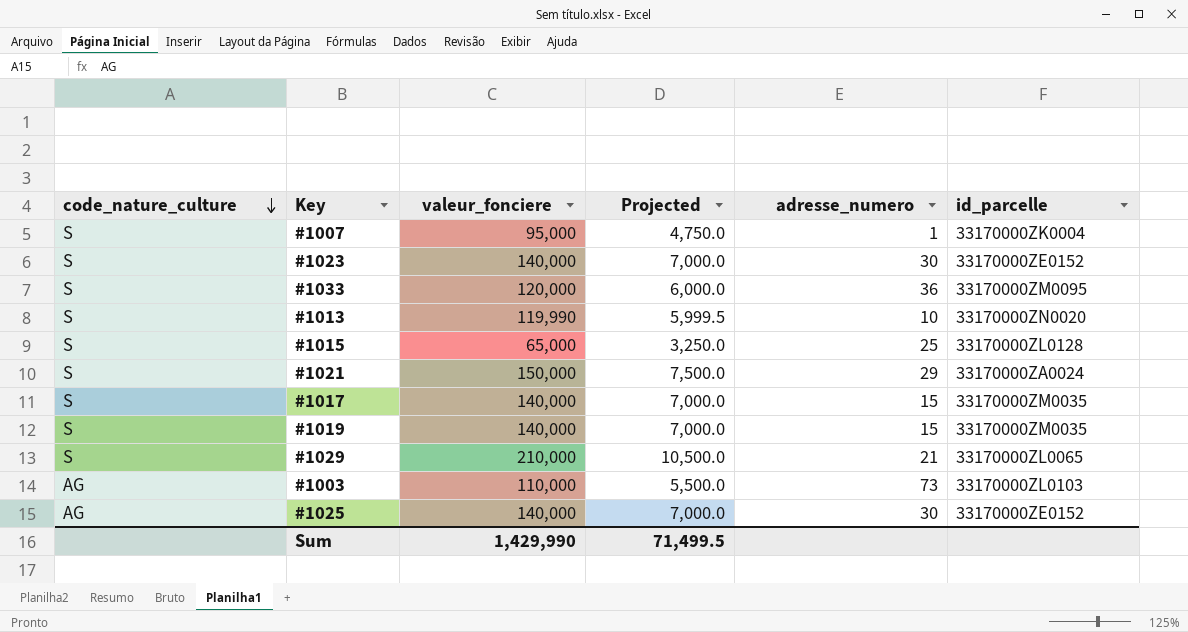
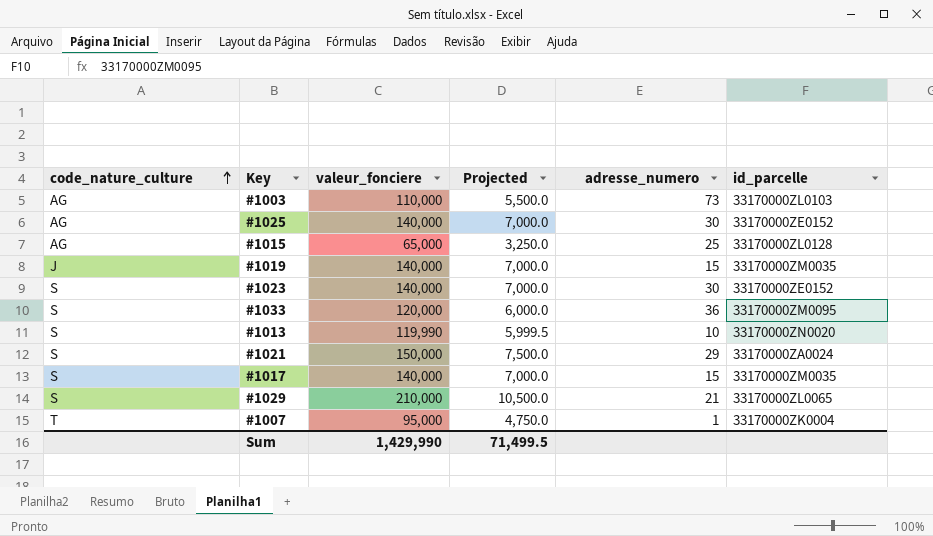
row order: code_nature_culture descending -> code_nature_culture ascending
#1015 | code_nature_culture: S -> AG
#1019 | code_nature_culture: S -> J
#1007 | code_nature_culture: S -> T

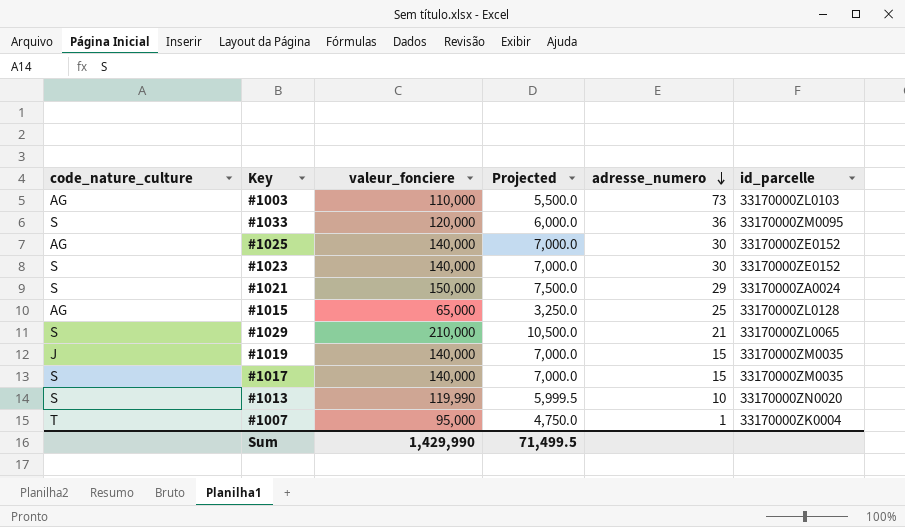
row order: code_nature_culture ascending -> adresse_numero descending

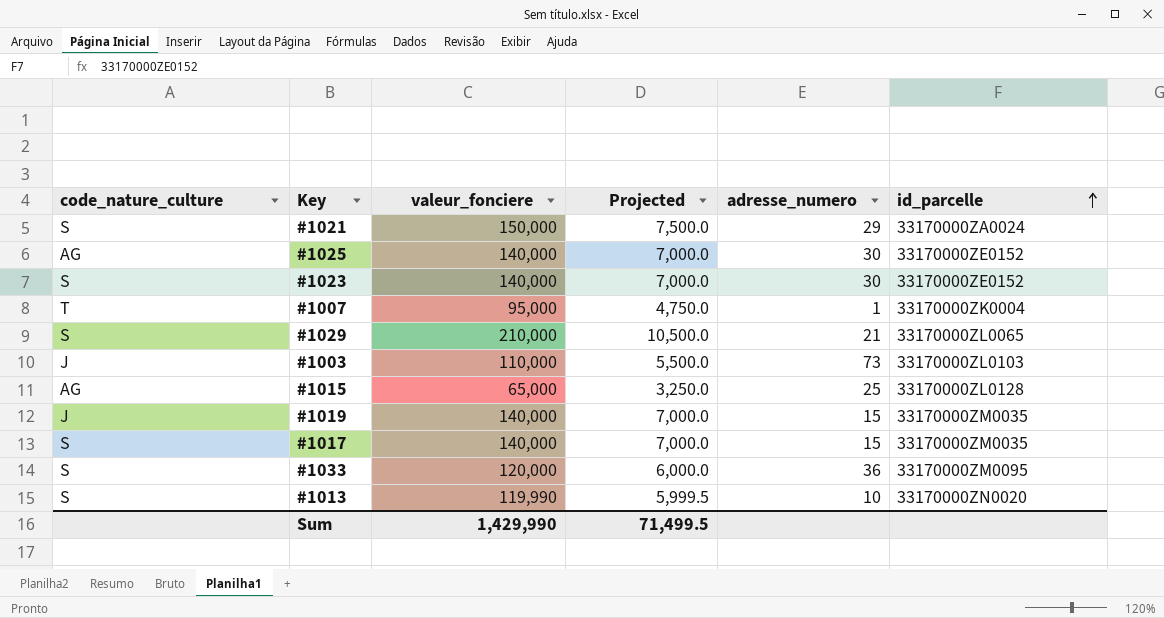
row order: adresse_numero descending -> id_parcelle ascending
#1003 | code_nature_culture: AG -> J

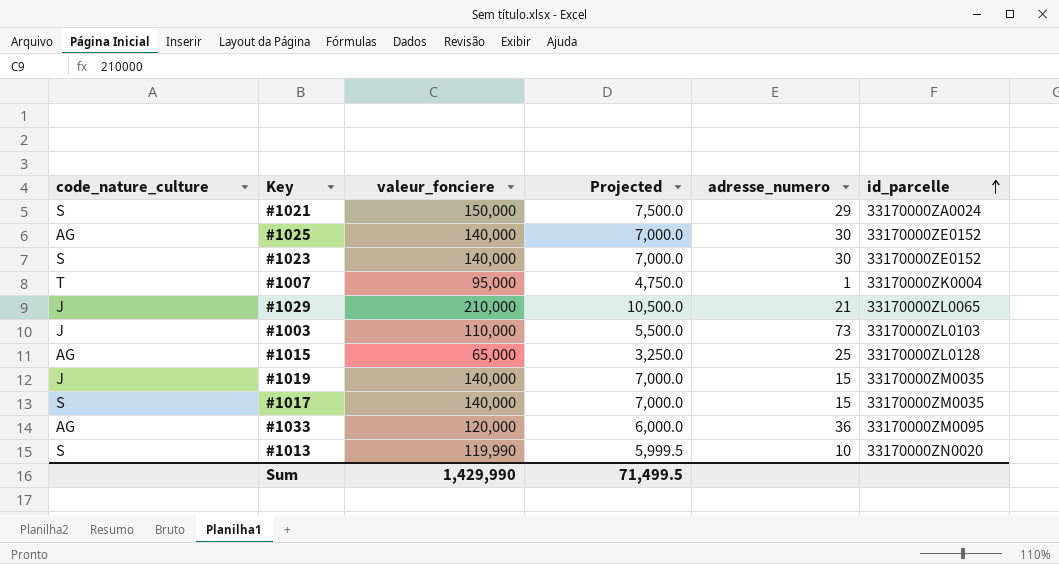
#1029 | code_nature_culture: S -> J
#1033 | code_nature_culture: S -> AG

